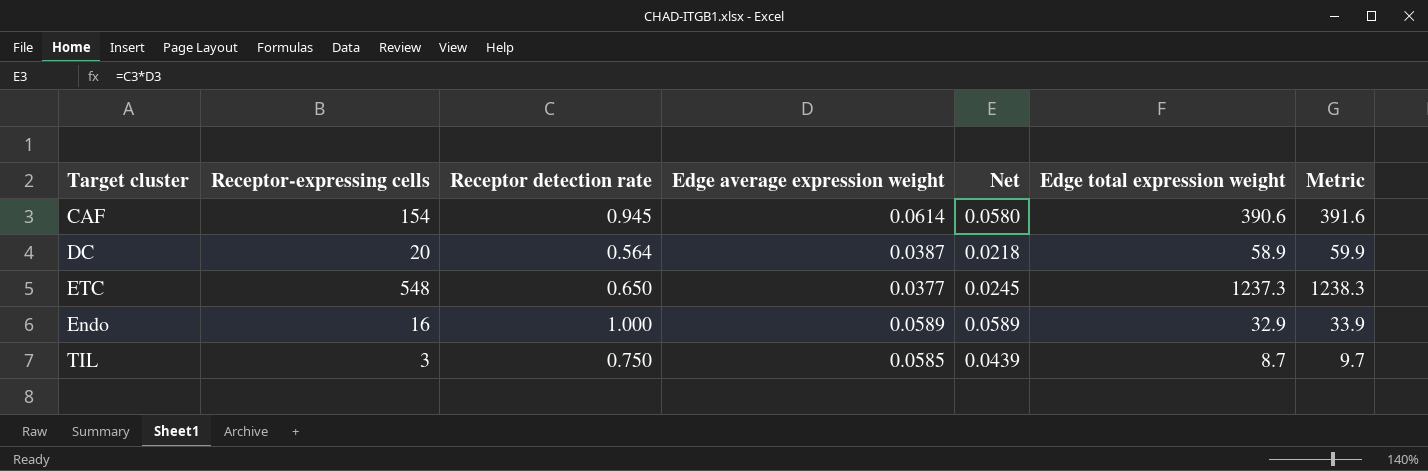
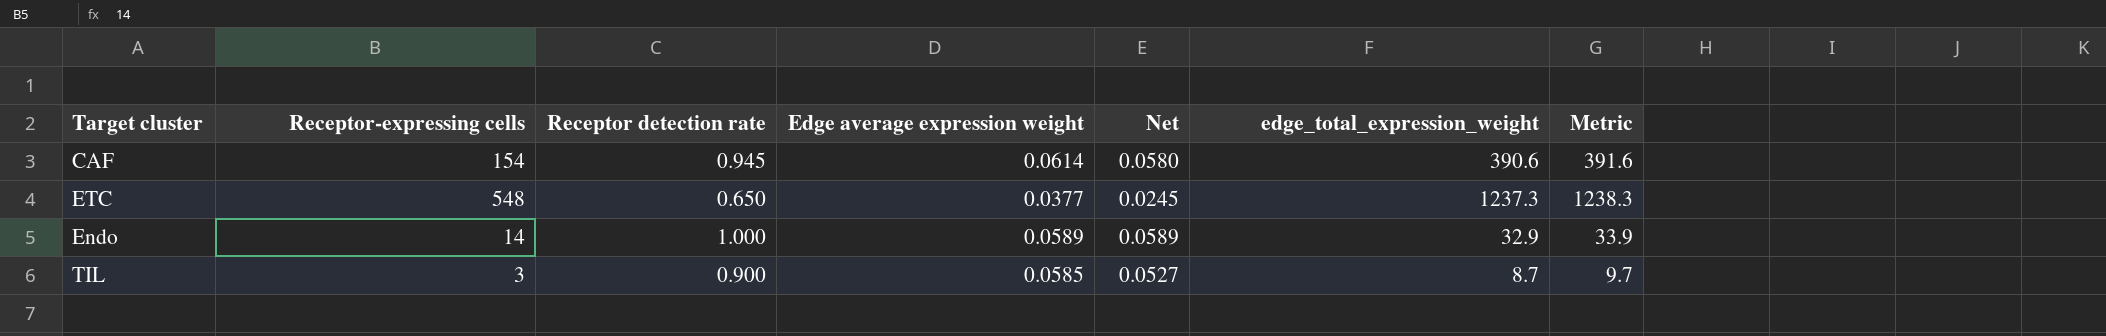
column name: Edge total expression weight -> edge_total_expression_weight
row DC: 20 | 0.564 | 0.0387 | 0.0218 | 58.9 | 59.9 -> none
Endo | Receptor-expressing cells: 16 -> 14
TIL | Receptor detection rate: 0.750 -> 0.900
TIL | Net: 0.0439 -> 0.0527

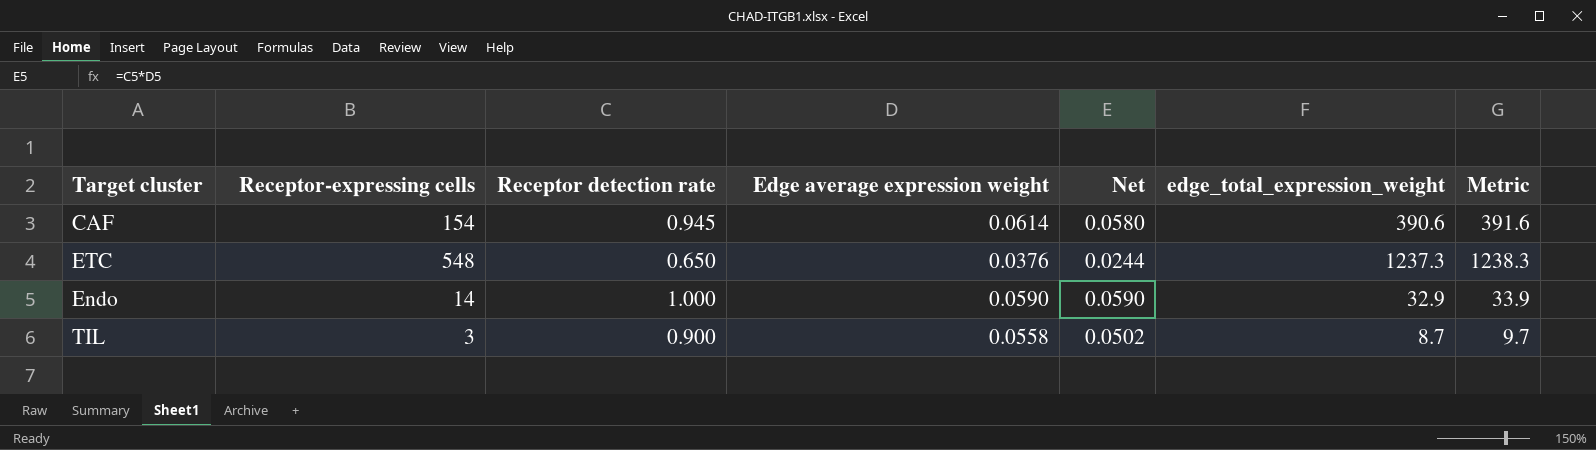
ETC | Edge average expression weight: 0.0377 -> 0.0376
ETC | Net: 0.0245 -> 0.0244
Endo | Edge average expression weight: 0.0589 -> 0.0590
Endo | Net: 0.0589 -> 0.0590
TIL | Edge average expression weight: 0.0585 -> 0.0558
TIL | Net: 0.0527 -> 0.0502

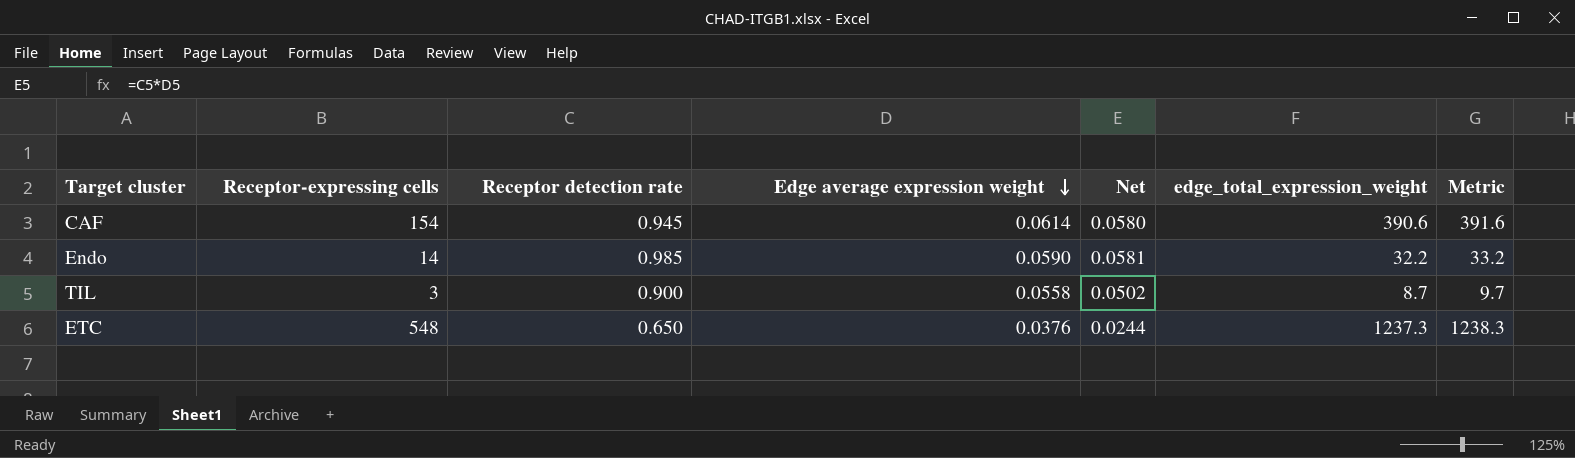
row order: none -> Edge average expression weight descending
Endo | Receptor detection rate: 1.000 -> 0.985
Endo | Net: 0.0590 -> 0.0581
Endo | edge_total_expression_weight: 32.9 -> 32.2
Endo | Metric: 33.9 -> 33.2

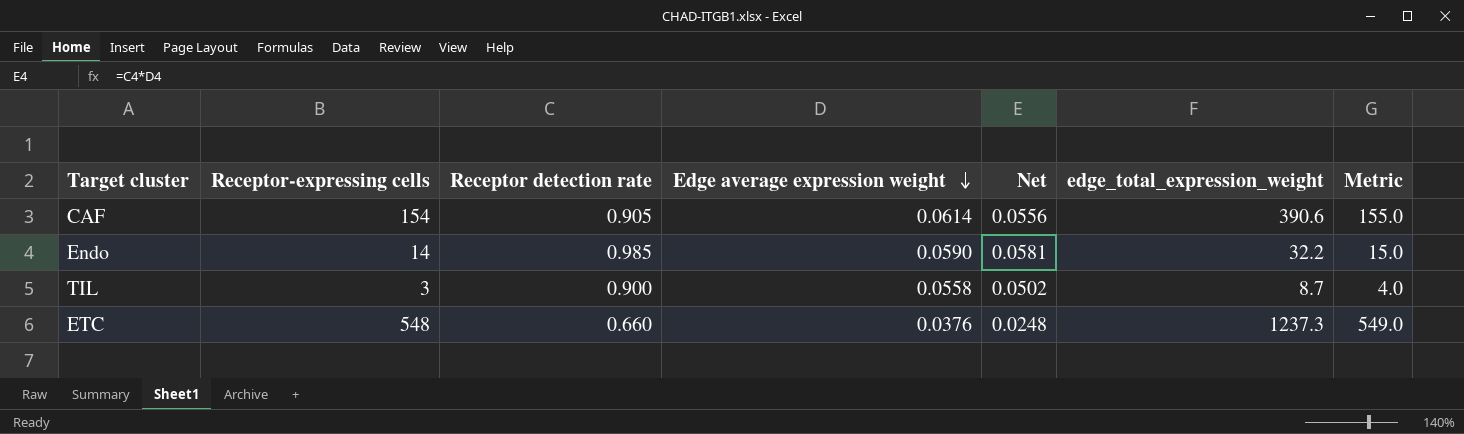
column Metric | formula: [edge_total_expression_weight] + 1 -> [Receptor-expressing cells] + 1
CAF | Receptor detection rate: 0.945 -> 0.905
CAF | Net: 0.0580 -> 0.0556
ETC | Receptor detection rate: 0.650 -> 0.660
ETC | Net: 0.0244 -> 0.0248

